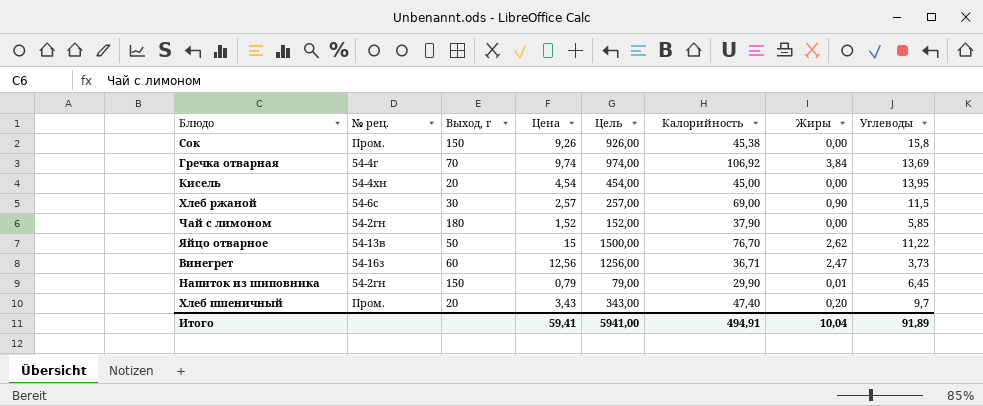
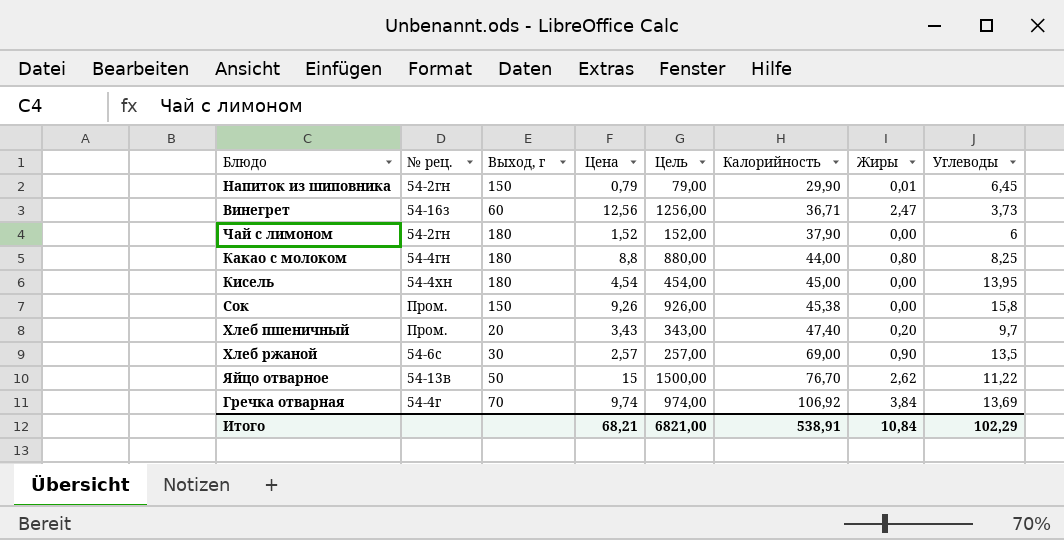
row order: none -> Калорийность ascending
Чай с лимоном | Углеводы: 5,85 -> 6
row Какао с молоком: none -> 54-4гн | 180 | 8,8 | 880,00 | 44,00 | 0,80 | 8,25
Кисель | Выход, г: 20 -> 180
Хлеб ржаной | Углеводы: 11,5 -> 13,5
Итого | Цена: 59,41 -> 68,21
Итого | Цель: 5941,00 -> 6821,00
Итого | Калорийность: 494,91 -> 538,91
Итого | Жиры: 10,04 -> 10,84
Итого | Углеводы: 91,89 -> 102,29

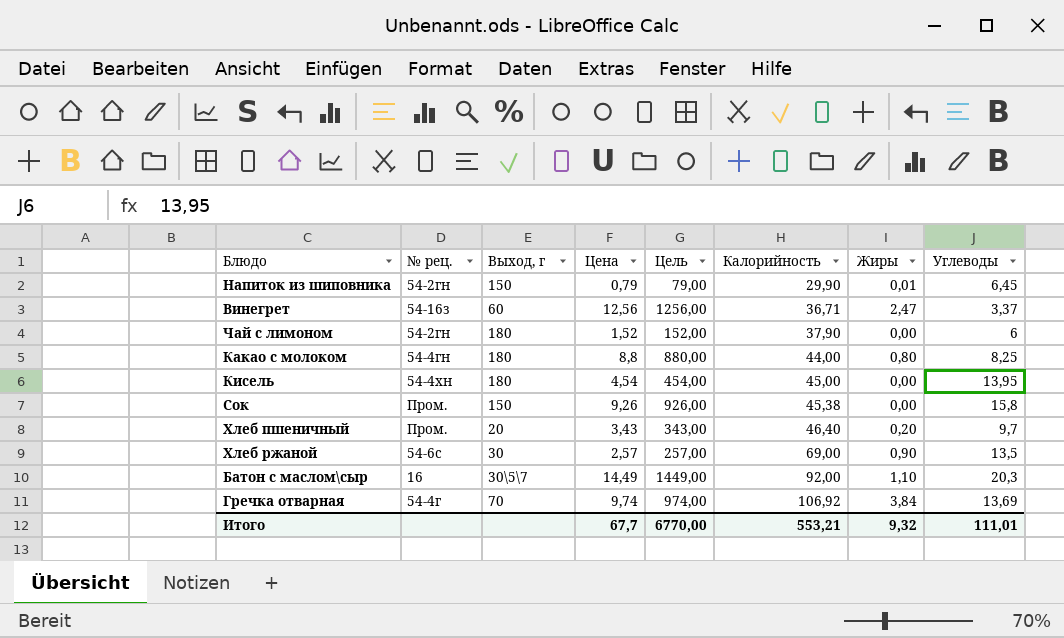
row Яйцо отварное: 54-13в | 50 | 15 | 1500,00 | 76,70 | 2,62 | 11,22 -> none
Винегрет | Углеводы: 3,73 -> 3,37
Хлеб пшеничный | Калорийность: 47,40 -> 46,40
row Батон с маслом\сыр: none -> 16 | 30\5\7 | 14,49 | 1449,00 | 92,00 | 1,10 | 20,3
Итого | Цена: 68,21 -> 67,7
Итого | Цель: 6821,00 -> 6770,00
Итого | Калорийность: 538,91 -> 553,21
Итого | Жиры: 10,84 -> 9,32
Итого | Углеводы: 102,29 -> 111,01

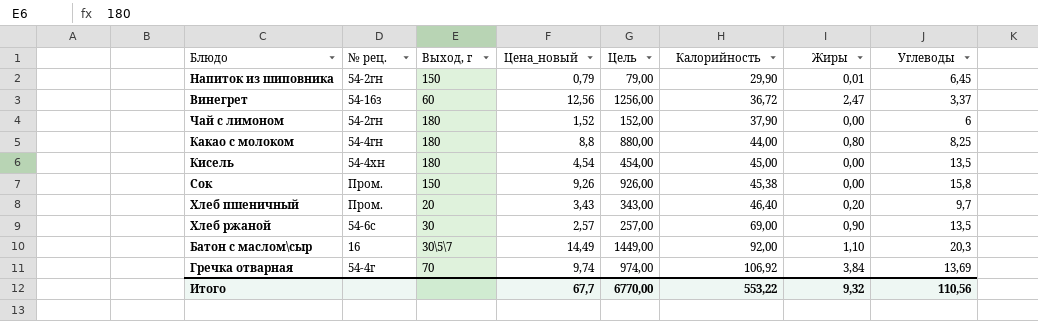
column name: Цена -> Цена_новый
Винегрет | Калорийность: 36,71 -> 36,72
Кисель | Углеводы: 13,95 -> 13,5
Итого | Калорийность: 553,21 -> 553,22
Итого | Углеводы: 111,01 -> 110,56

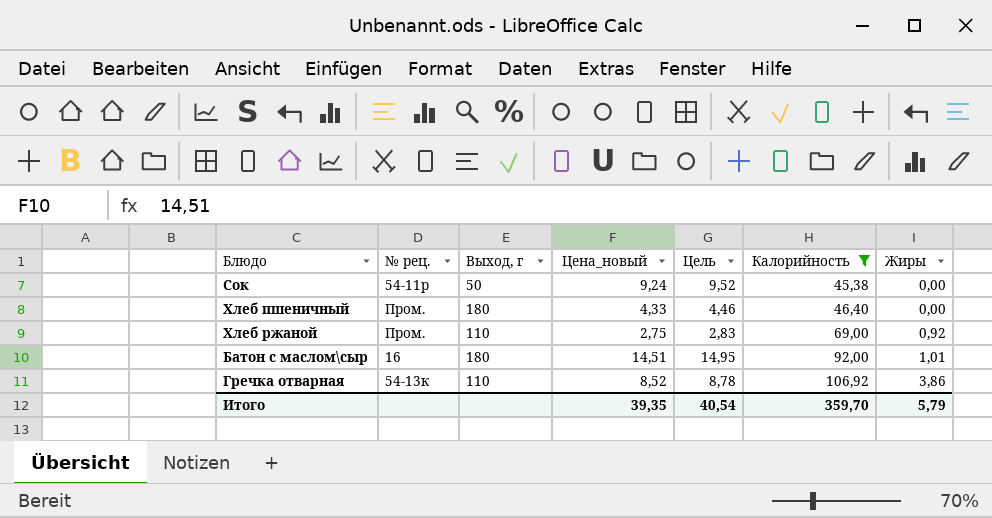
filter: none -> Калорийность >= 45,38
column Углеводы | position: 8 -> none
column Цель | formula: [Цена_новый] * 100 -> [Цена_новый] * 1,03
Сок | № рец.: Пром. -> 54-11р
Сок | Выход, г: 150 -> 50
Сок | Цена_новый: 9,26 -> 9,24
Хлеб пшеничный | Выход, г: 20 -> 180
Хлеб пшеничный | Цена_новый: 3,43 -> 4,33
Хлеб пшеничный | Жиры: 0,20 -> 0,00
Хлеб ржаной | № рец.: 54-6с -> Пром.
Хлеб ржаной | Выход, г: 30 -> 110
Хлеб ржаной | Цена_новый: 2,57 -> 2,75
Хлеб ржаной | Жиры: 0,90 -> 0,92
Батон с маслом\сыр | Выход, г: 30\5\7 -> 180
Батон с маслом\сыр | Цена_новый: 14,49 -> 14,51
Батон с маслом\сыр | Жиры: 1,10 -> 1,01
Гречка отварная | № рец.: 54-4г -> 54-13к
Гречка отварная | Выход, г: 70 -> 110
Гречка отварная | Цена_новый: 9,74 -> 8,52
Гречка отварная | Жиры: 3,84 -> 3,86
Итого | Цена_новый: 67,7 -> 39,35
Итого | Цель: 6770,00 -> 40,54
Итого | Калорийность: 553,22 -> 359,70
Итого | Жиры: 9,32 -> 5,79

